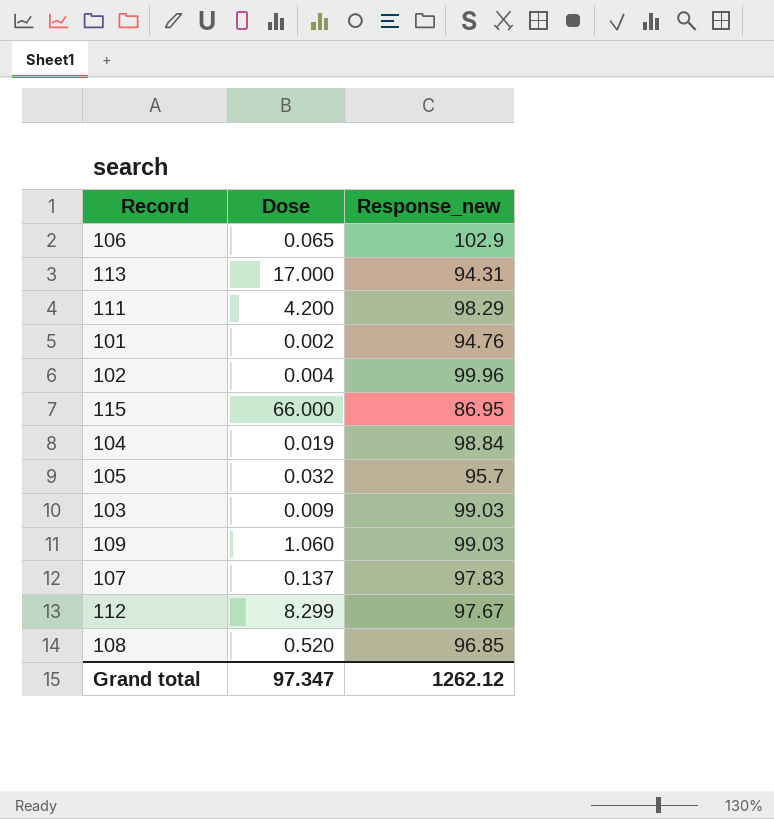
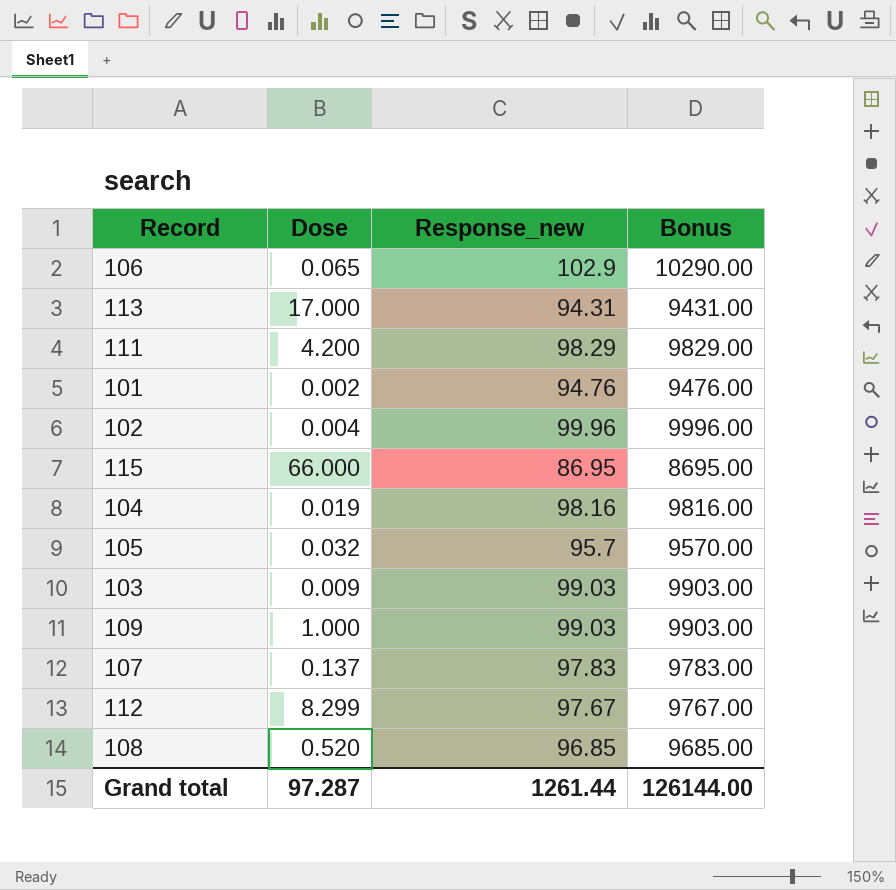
column Bonus | formula: none -> [Response_new] * 100
104 | Response_new: 98.84 -> 98.16
109 | Dose: 1.060 -> 1.000
Grand total | Dose: 97.347 -> 97.287
Grand total | Response_new: 1262.12 -> 1261.44

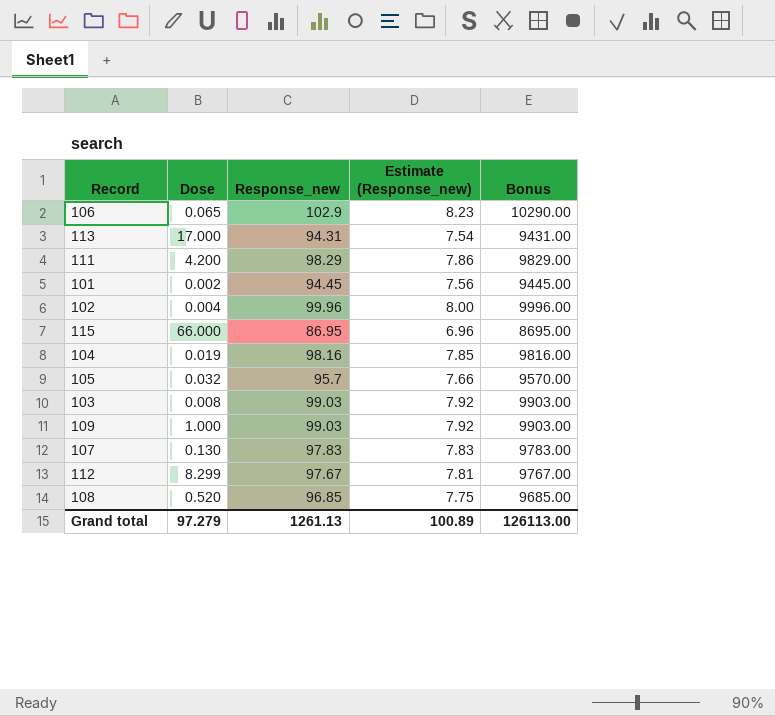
column Estimate (Response_new) | formula: none -> [Response_new] * 0.08
101 | Response_new: 94.76 -> 94.45
101 | Bonus: 9476.00 -> 9445.00
103 | Dose: 0.009 -> 0.008
107 | Dose: 0.137 -> 0.130
Grand total | Dose: 97.287 -> 97.279
Grand total | Response_new: 1261.44 -> 1261.13
Grand total | Bonus: 126144.00 -> 126113.00

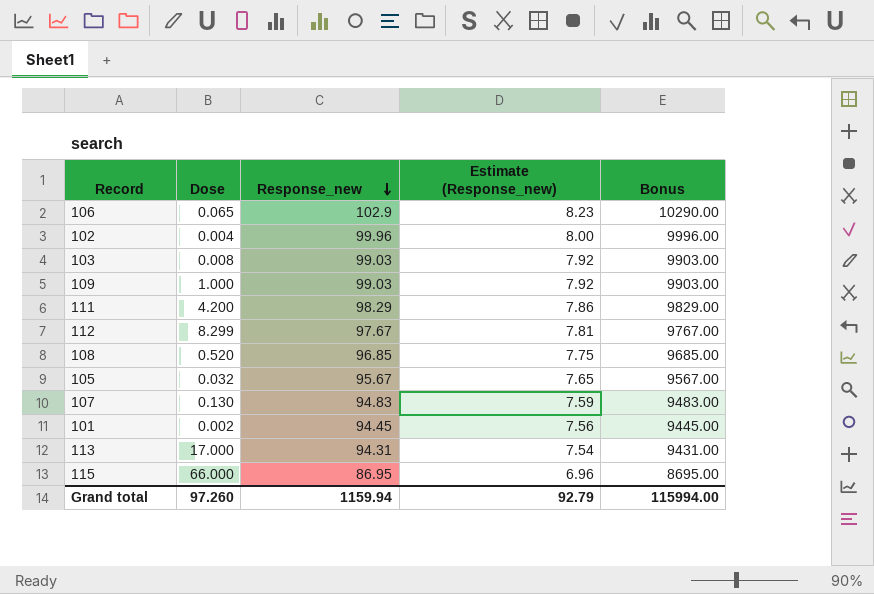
row order: none -> Response_new descending
row 104: 0.019 | 98.16 | 7.85 | 9816.00 -> none
105 | Response_new: 95.7 -> 95.67
105 | Estimate (Response_new): 7.66 -> 7.65
105 | Bonus: 9570.00 -> 9567.00
107 | Response_new: 97.83 -> 94.83
107 | Estimate (Response_new): 7.83 -> 7.59
107 | Bonus: 9783.00 -> 9483.00
Grand total | Dose: 97.279 -> 97.260
Grand total | Response_new: 1261.13 -> 1159.94
Grand total | Estimate (Response_new): 100.89 -> 92.79
Grand total | Bonus: 126113.00 -> 115994.00

